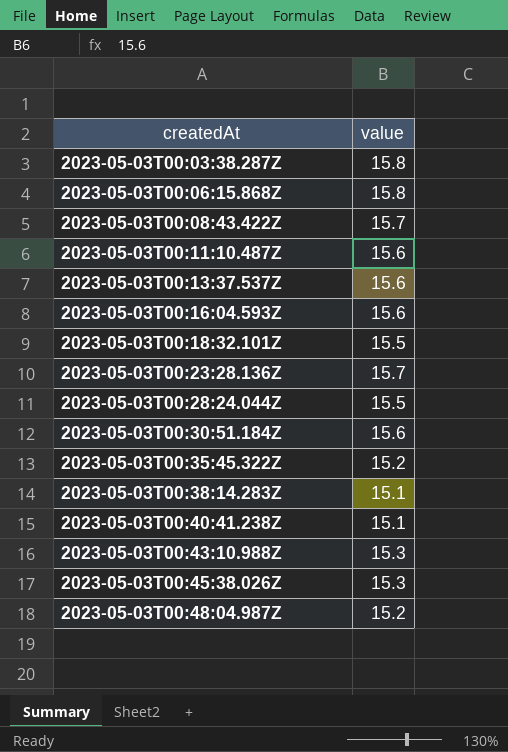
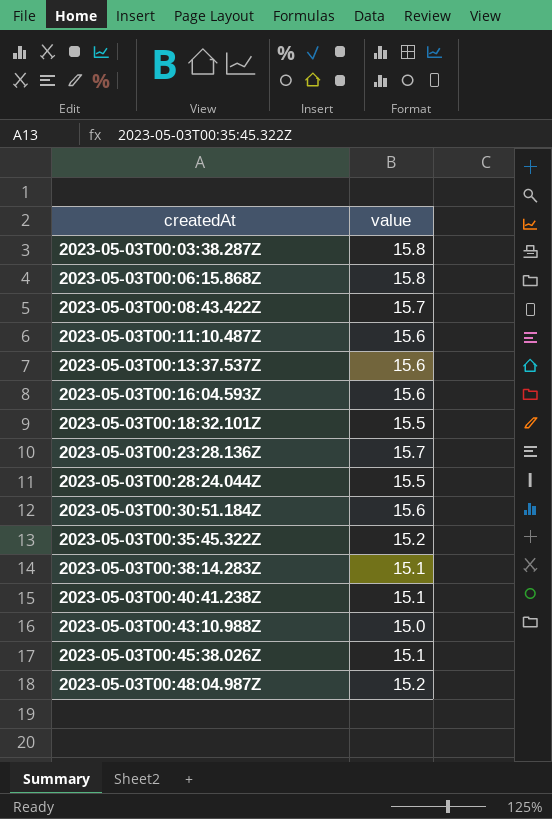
2023-05-03T00:43:10.988Z | value: 15.3 -> 15.0
2023-05-03T00:45:38.026Z | value: 15.3 -> 15.1

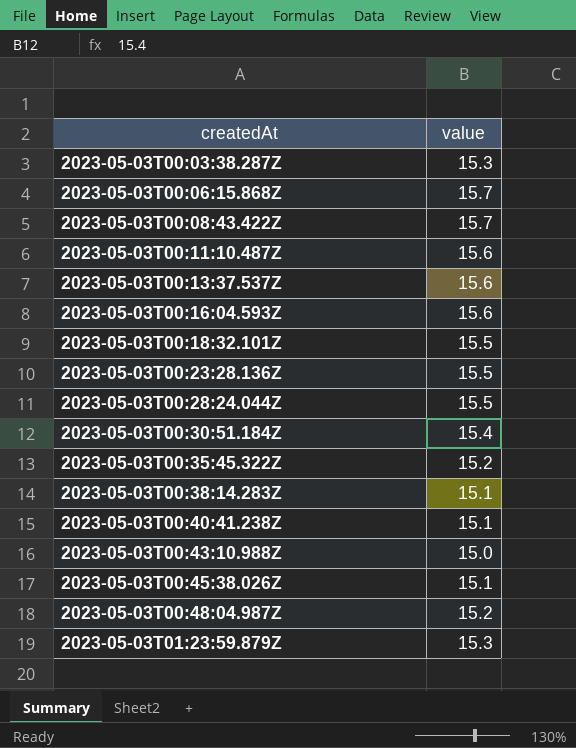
2023-05-03T00:03:38.287Z | value: 15.8 -> 15.3
2023-05-03T00:06:15.868Z | value: 15.8 -> 15.7
2023-05-03T00:23:28.136Z | value: 15.7 -> 15.5
2023-05-03T00:30:51.184Z | value: 15.6 -> 15.4
row 2023-05-03T01:23:59.879Z: none -> 15.3

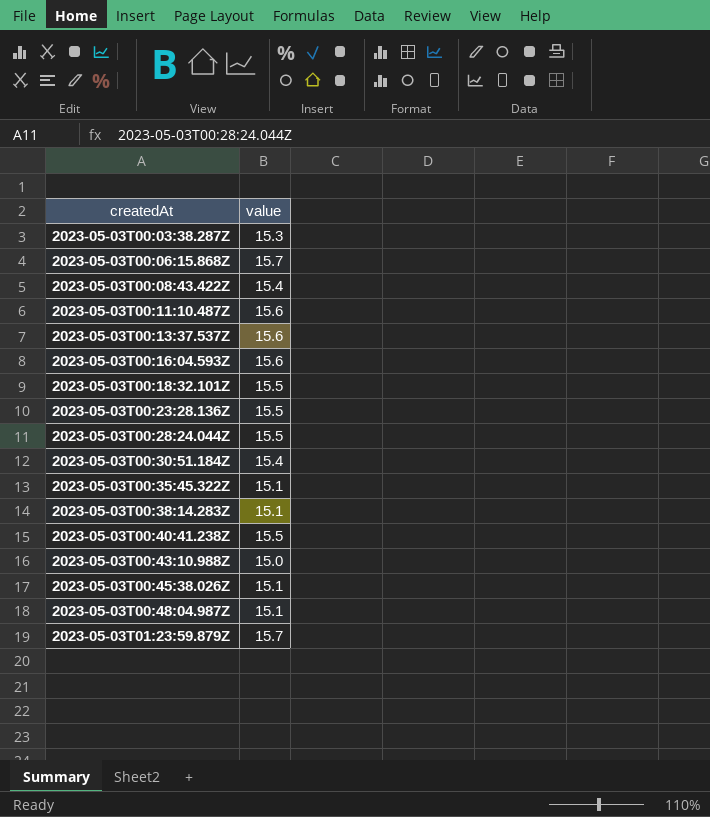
2023-05-03T00:08:43.422Z | value: 15.7 -> 15.4
2023-05-03T00:35:45.322Z | value: 15.2 -> 15.1
2023-05-03T00:40:41.238Z | value: 15.1 -> 15.5
2023-05-03T00:48:04.987Z | value: 15.2 -> 15.1
2023-05-03T01:23:59.879Z | value: 15.3 -> 15.7

